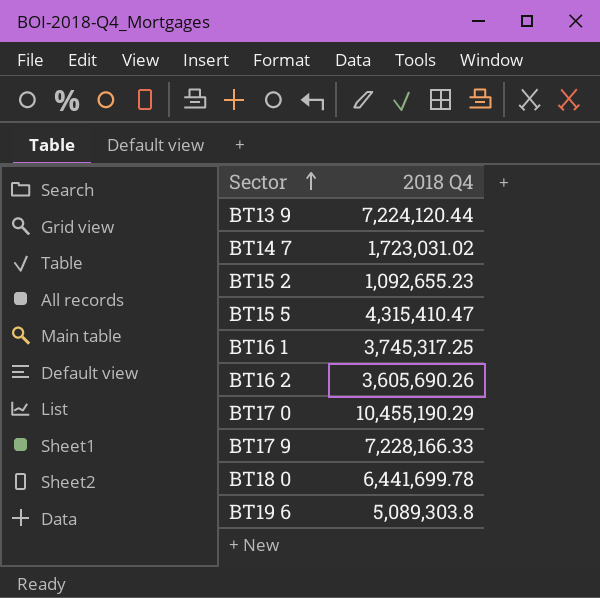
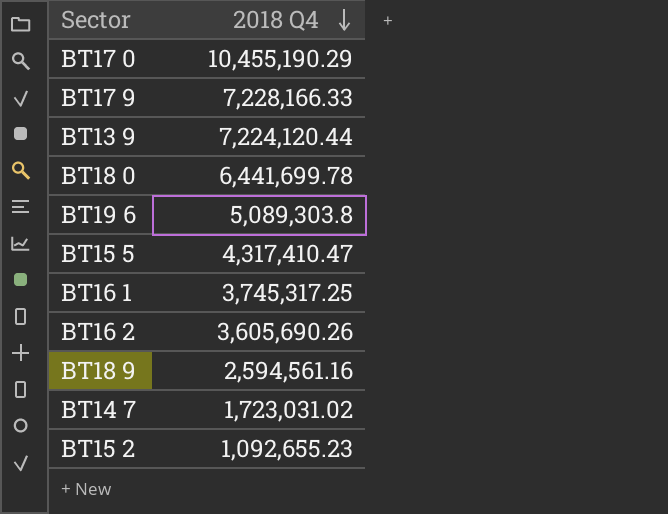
row order: Sector ascending -> 2018 Q4 descending
BT15 5 | 2018 Q4: 4,315,410.47 -> 4,317,410.47
row BT18 9: none -> 2,594,561.16

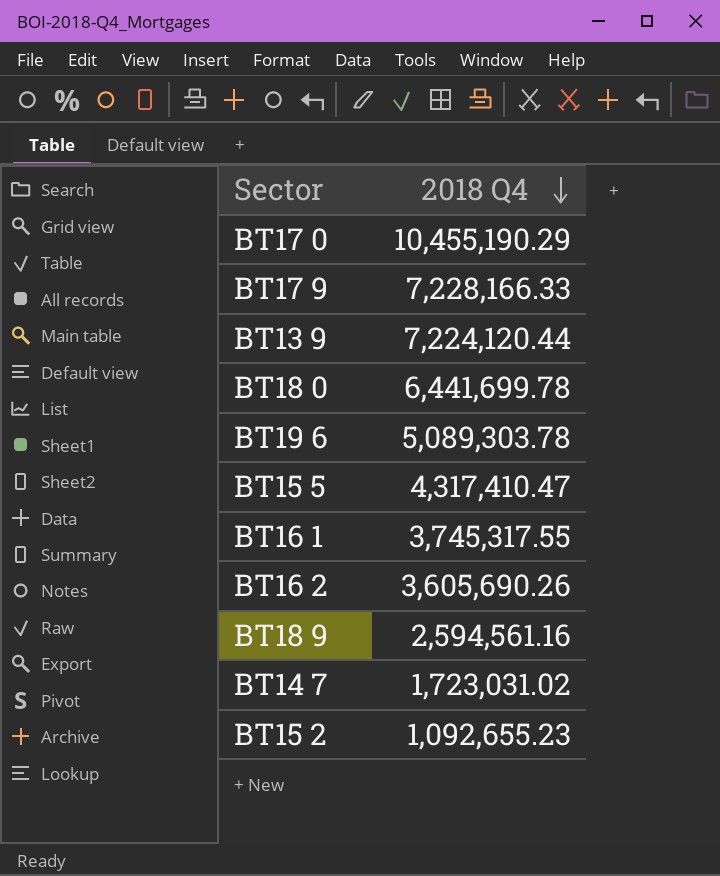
BT19 6 | 2018 Q4: 5,089,303.8 -> 5,089,303.78
BT16 1 | 2018 Q4: 3,745,317.25 -> 3,745,317.55

